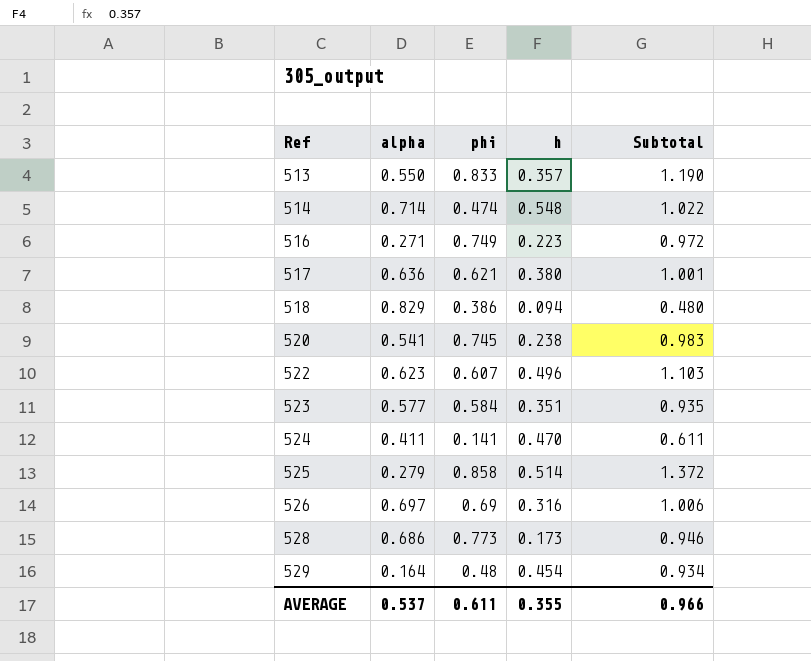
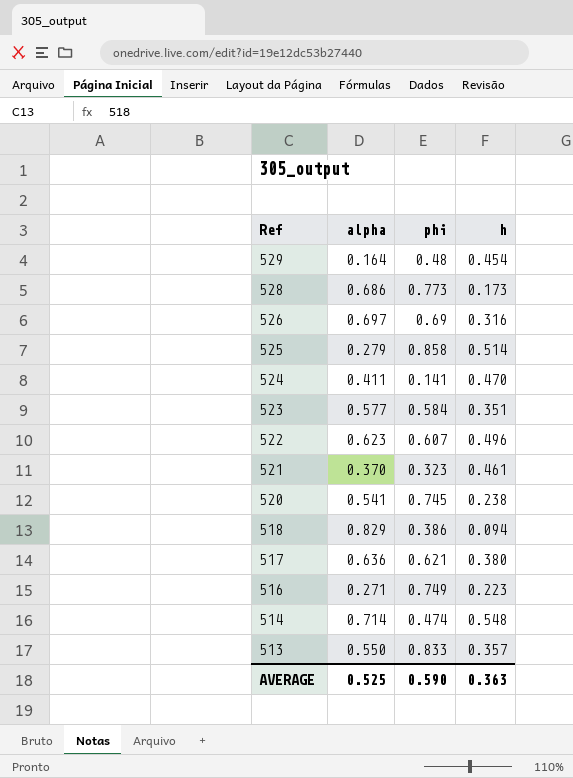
row order: Ref ascending -> Ref descending
column Subtotal | formula: [phi] + [h] -> none
row 521: none -> 0.370 | 0.323 | 0.461
AVERAGE | alpha: 0.537 -> 0.525
AVERAGE | phi: 0.611 -> 0.590
AVERAGE | h: 0.355 -> 0.363

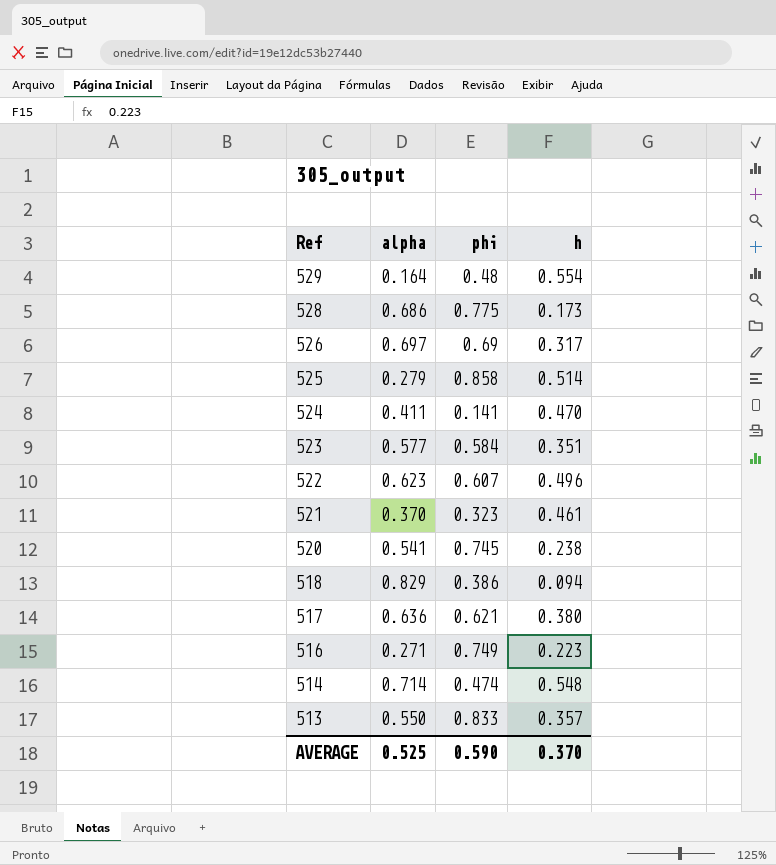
529 | h: 0.454 -> 0.554
528 | phi: 0.773 -> 0.775
526 | h: 0.316 -> 0.317
AVERAGE | h: 0.363 -> 0.370

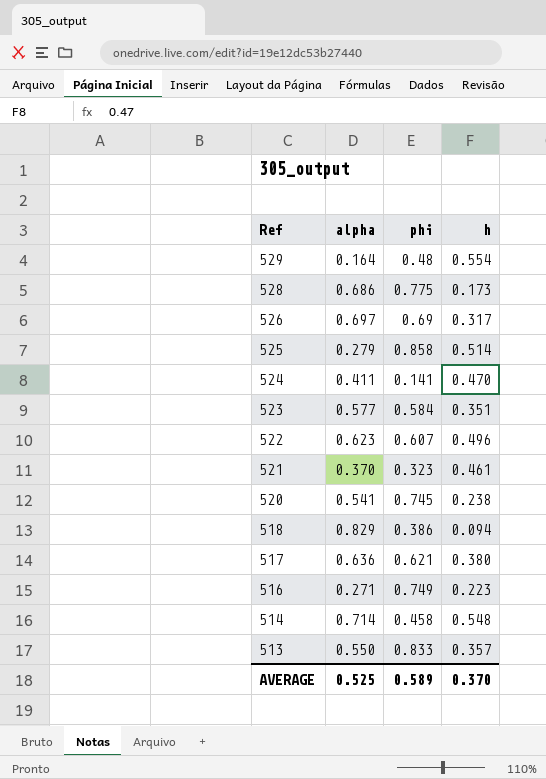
514 | phi: 0.474 -> 0.458
AVERAGE | phi: 0.590 -> 0.589

